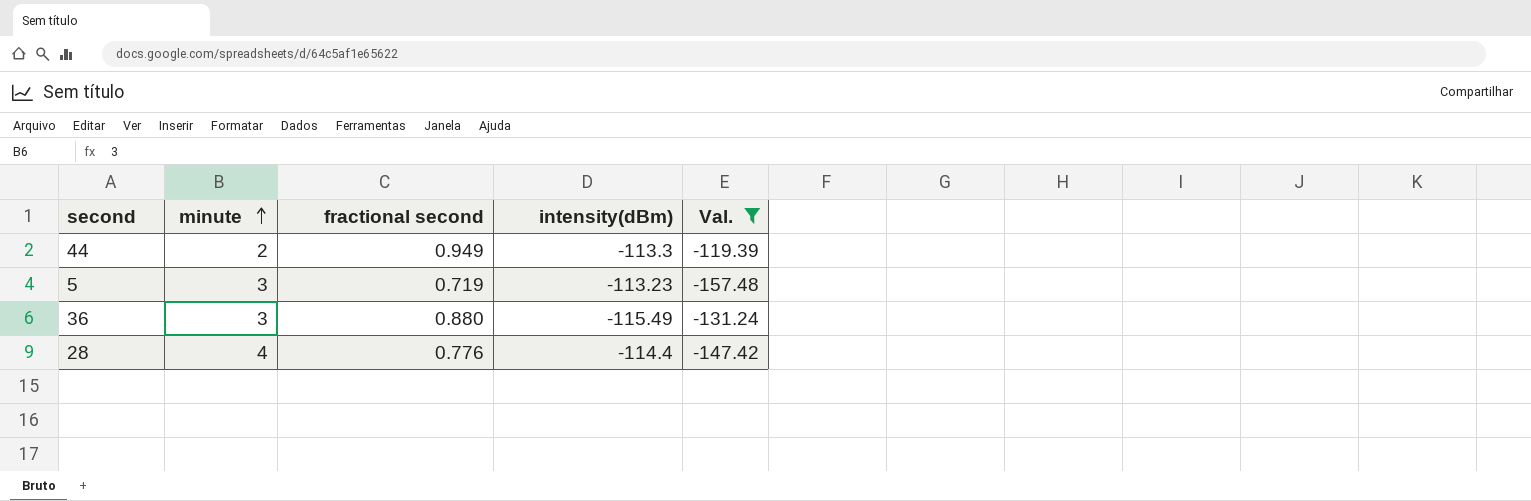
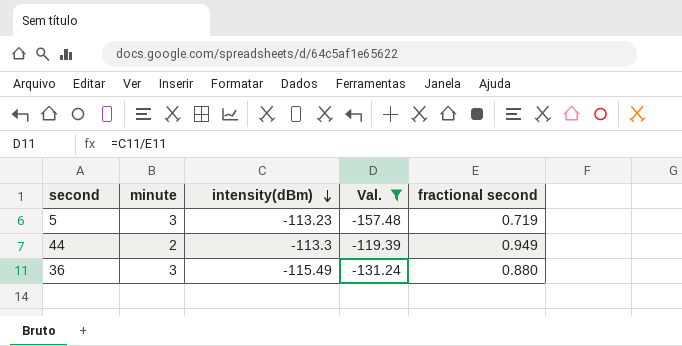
row order: minute ascending -> intensity(dBm) descending
column fractional second | position: 3 -> 5
row 28: 4 | 0.776 | -114.4 | -147.42 -> none

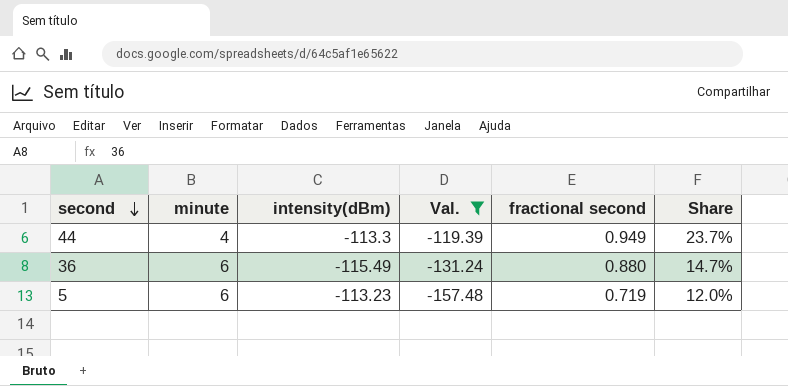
row order: intensity(dBm) descending -> second descending
column Share | formula: none -> [fractional second] / [minute]
44 | minute: 2 -> 4
36 | minute: 3 -> 6
5 | minute: 3 -> 6

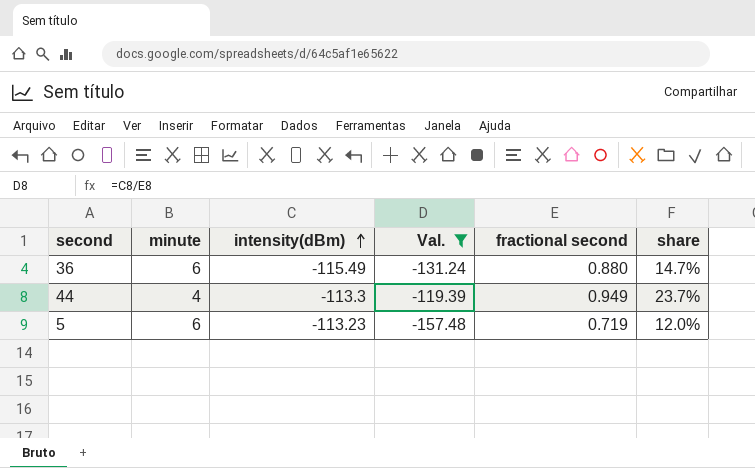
row order: second descending -> intensity(dBm) ascending
column name: Share -> share

